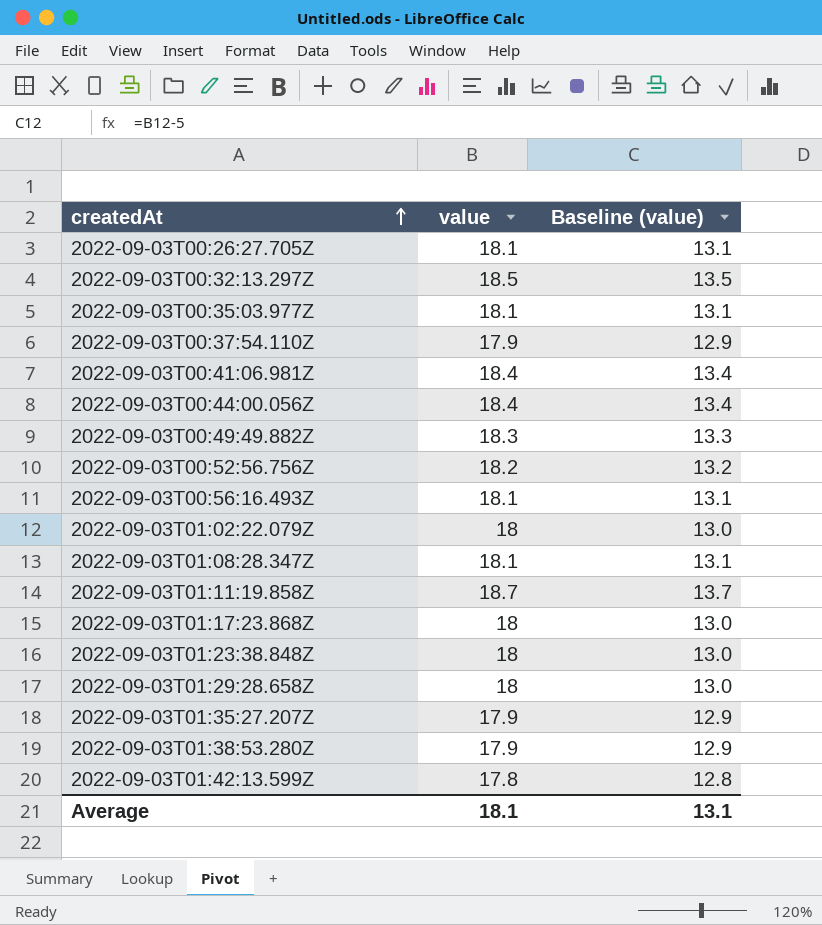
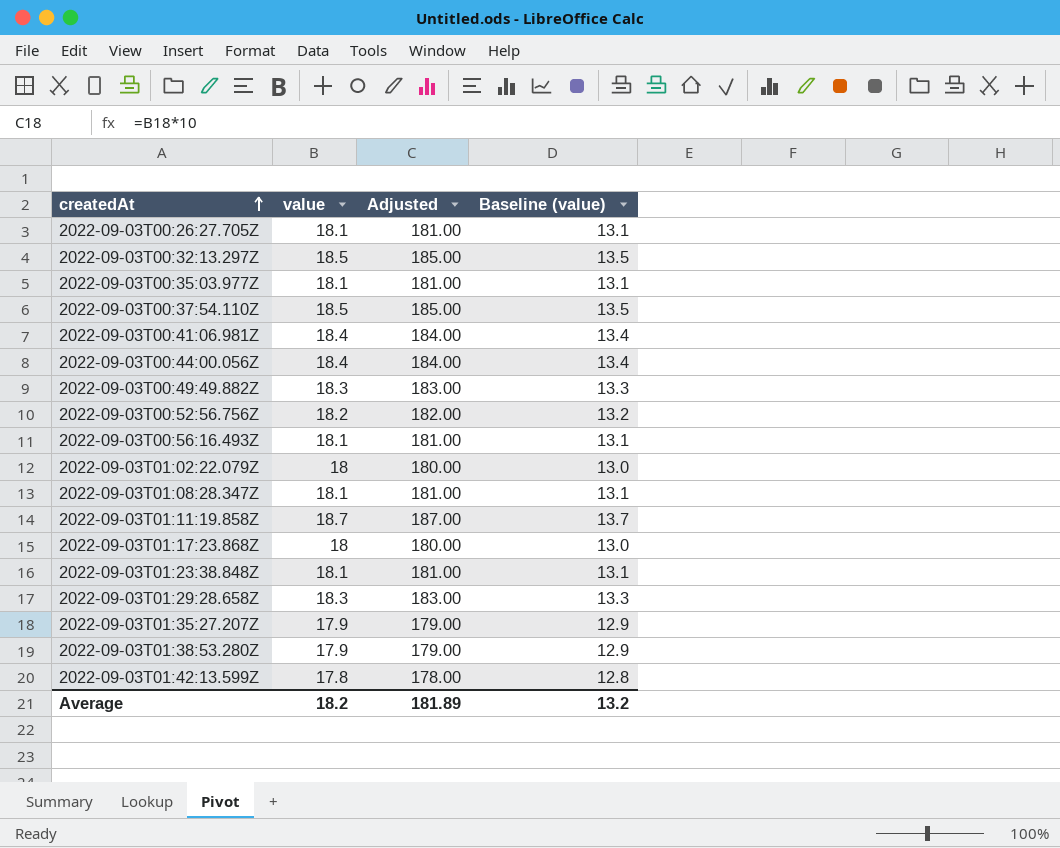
column Adjusted | formula: none -> [value] * 10
2022-09-03T00:37:54.110Z | value: 17.9 -> 18.5
2022-09-03T00:37:54.110Z | Baseline (value): 12.9 -> 13.5
2022-09-03T01:23:38.848Z | value: 18 -> 18.1
2022-09-03T01:23:38.848Z | Baseline (value): 13.0 -> 13.1
2022-09-03T01:29:28.658Z | value: 18 -> 18.3
2022-09-03T01:29:28.658Z | Baseline (value): 13.0 -> 13.3
Average | value: 18.1 -> 18.2
Average | Baseline (value): 13.1 -> 13.2

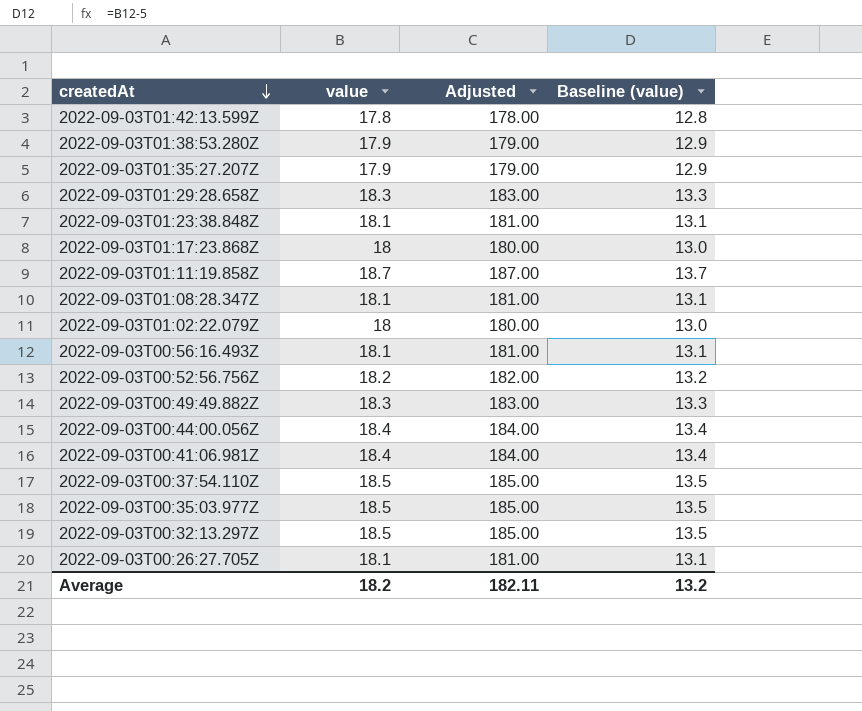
row order: createdAt ascending -> createdAt descending
2022-09-03T00:35:03.977Z | value: 18.1 -> 18.5
2022-09-03T00:35:03.977Z | Adjusted: 181.00 -> 185.00
2022-09-03T00:35:03.977Z | Baseline (value): 13.1 -> 13.5
Average | Adjusted: 181.89 -> 182.11

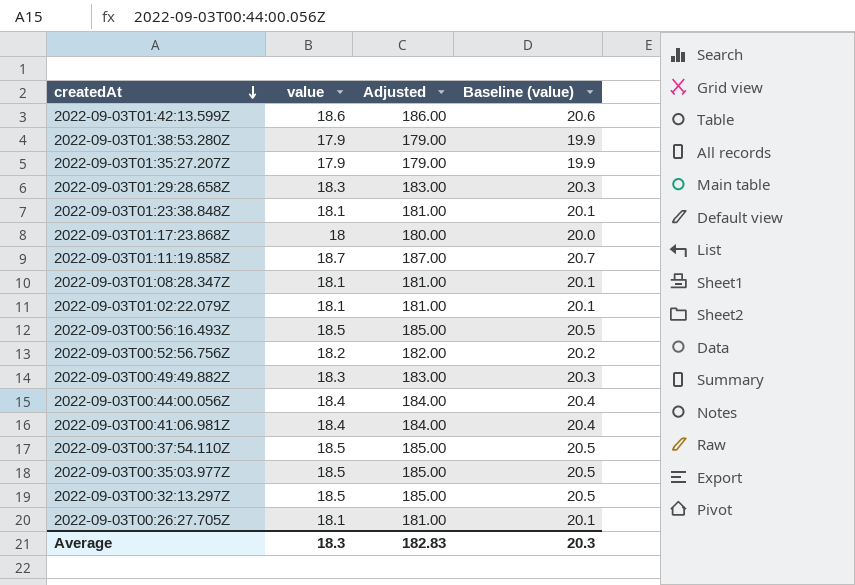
column Baseline (value) | formula: [value] - 5 -> [value] + 2
2022-09-03T01:42:13.599Z | value: 17.8 -> 18.6
2022-09-03T01:42:13.599Z | Adjusted: 178.00 -> 186.00
2022-09-03T01:02:22.079Z | value: 18 -> 18.1
2022-09-03T01:02:22.079Z | Adjusted: 180.00 -> 181.00
2022-09-03T00:56:16.493Z | value: 18.1 -> 18.5
2022-09-03T00:56:16.493Z | Adjusted: 181.00 -> 185.00
Average | value: 18.2 -> 18.3
Average | Adjusted: 182.11 -> 182.83
Average | Baseline (value): 13.2 -> 20.3

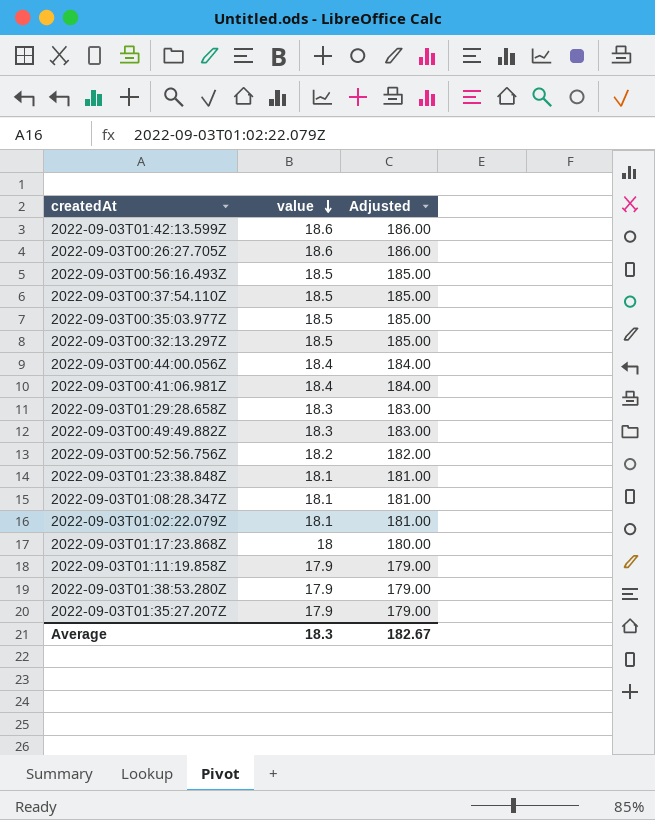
row order: createdAt descending -> value descending
column Baseline (value) | formula: [value] + 2 -> none
2022-09-03T00:26:27.705Z | value: 18.1 -> 18.6
2022-09-03T00:26:27.705Z | Adjusted: 181.00 -> 186.00
2022-09-03T01:11:19.858Z | value: 18.7 -> 17.9
2022-09-03T01:11:19.858Z | Adjusted: 187.00 -> 179.00
Average | Adjusted: 182.83 -> 182.67

